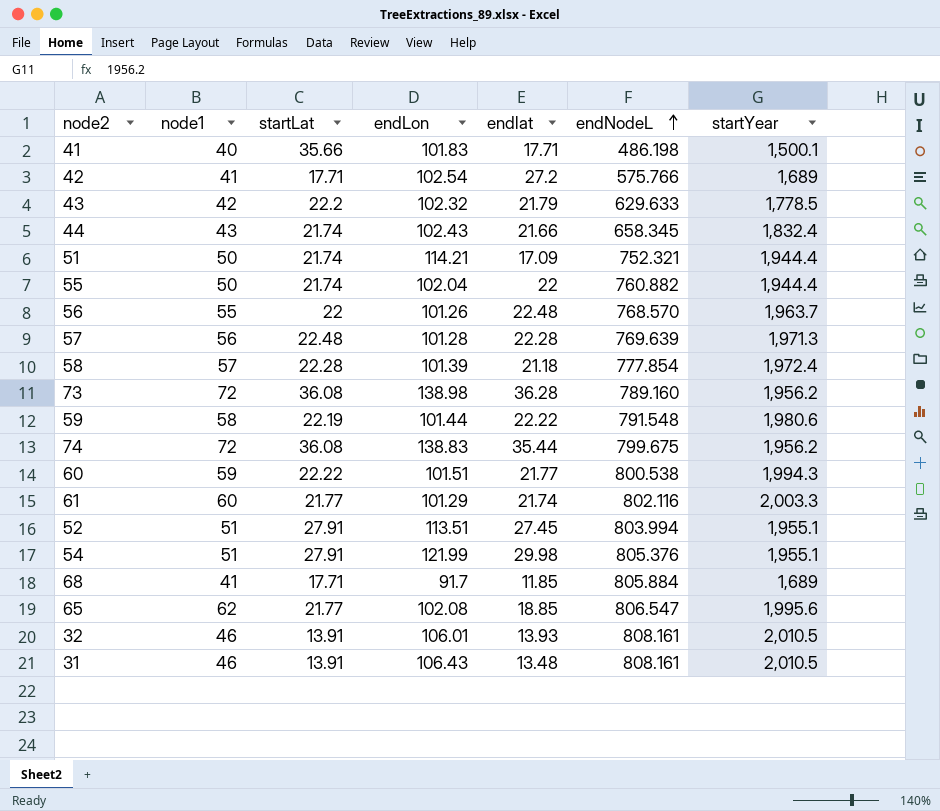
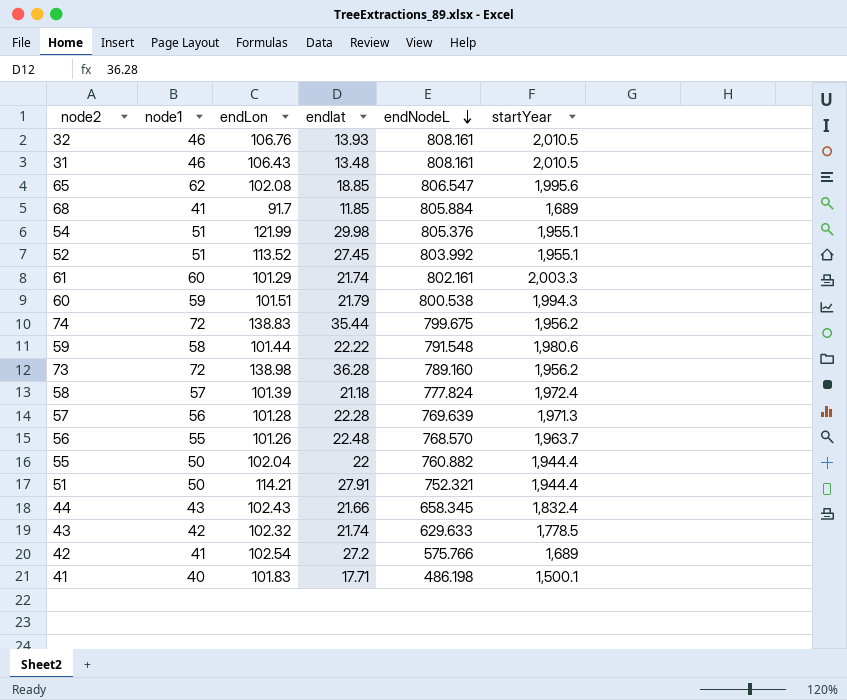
row order: endNodeL ascending -> endNodeL descending
column startLat | position: 3 -> none
32 | endLon: 106.01 -> 106.76
52 | endLon: 113.51 -> 113.52
52 | endNodeL: 803.994 -> 803.992
61 | endNodeL: 802.116 -> 802.161
60 | endlat: 21.77 -> 21.79
58 | endNodeL: 777.854 -> 777.824
51 | endlat: 17.09 -> 27.91
43 | endlat: 21.79 -> 21.74

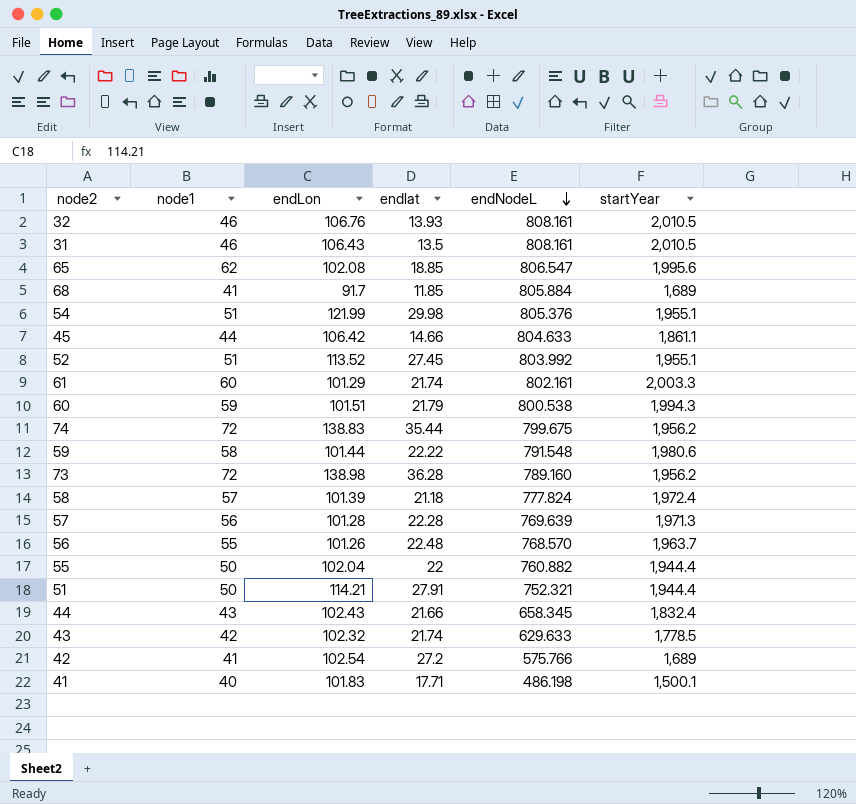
31 | endlat: 13.48 -> 13.5
row 45: none -> 44 | 106.42 | 14.66 | 804.633 | 1,861.1

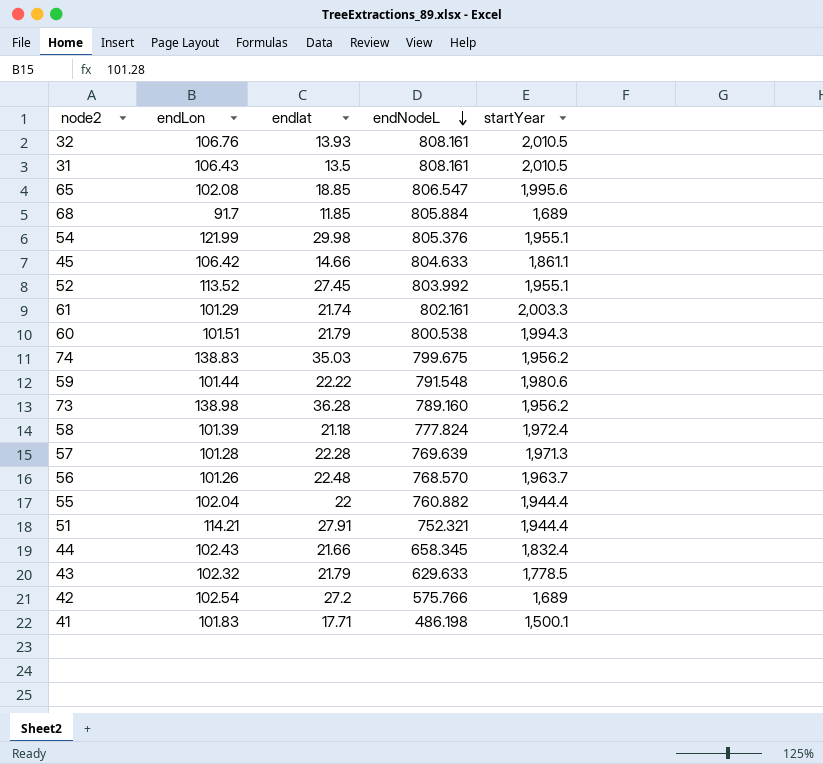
column node1 | position: 2 -> none
74 | endlat: 35.44 -> 35.03
43 | endlat: 21.74 -> 21.79

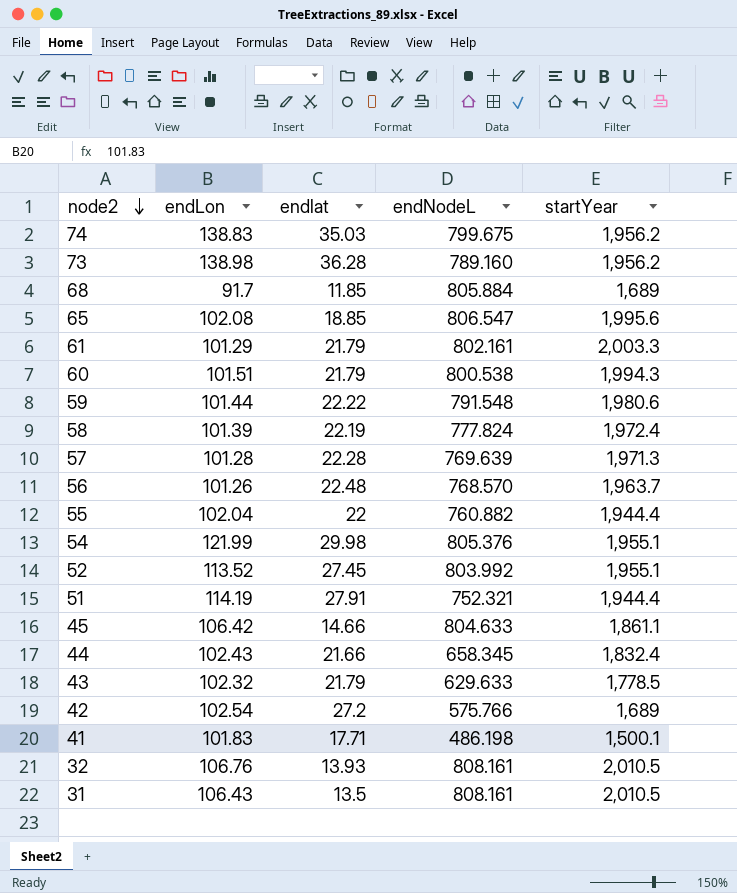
row order: endNodeL descending -> node2 descending
61 | endlat: 21.74 -> 21.79
58 | endlat: 21.18 -> 22.19
51 | endLon: 114.21 -> 114.19

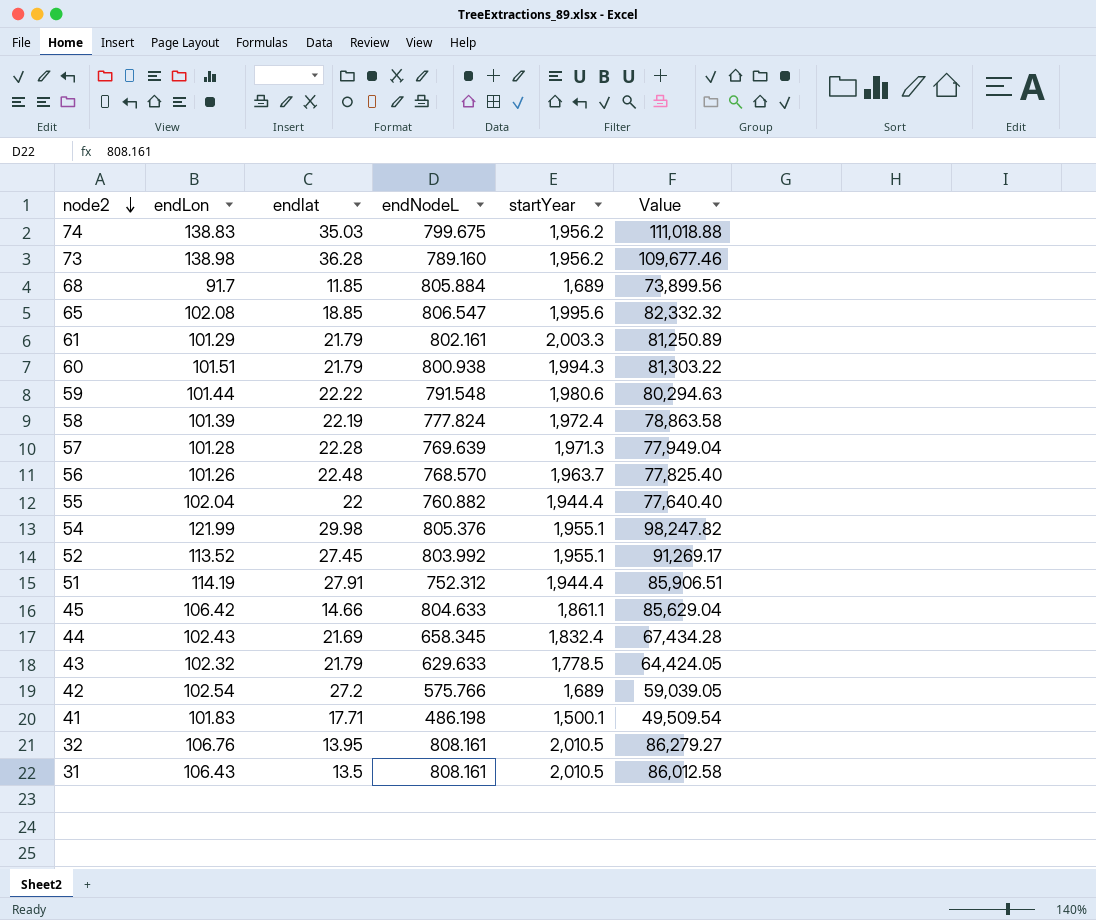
column Value | formula: none -> [endLon] * [endNodeL]
60 | endNodeL: 800.538 -> 800.938
51 | endNodeL: 752.321 -> 752.312
44 | endlat: 21.66 -> 21.69
32 | endlat: 13.93 -> 13.95

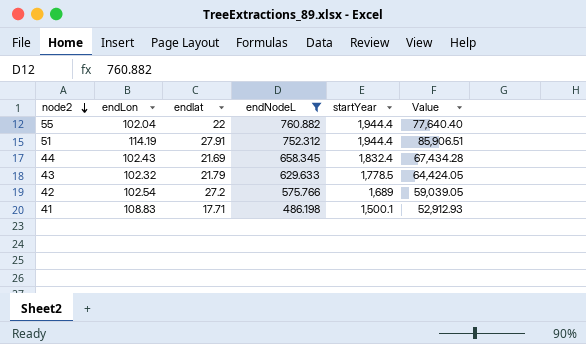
filter: none -> endNodeL <= 760.882
41 | endLon: 101.83 -> 108.83
41 | Value: 49,509.54 -> 52,912.93

